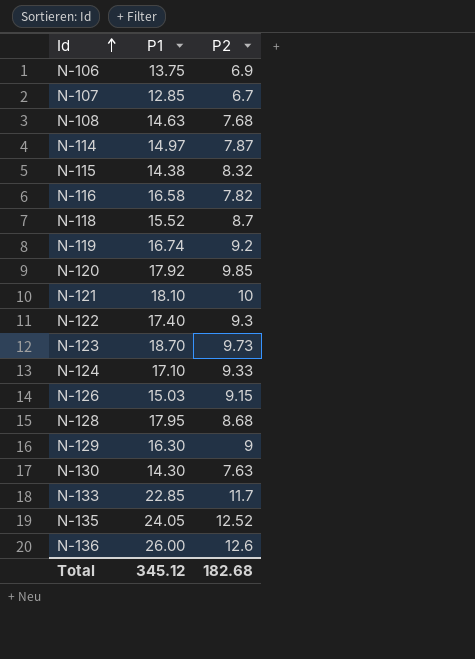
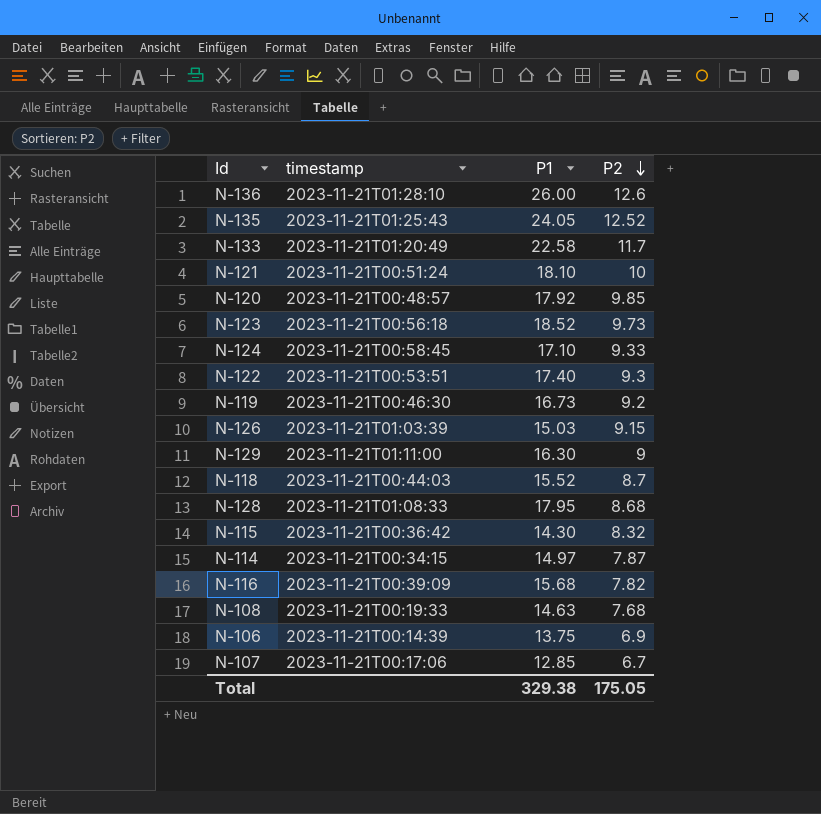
row order: Id ascending -> P2 descending
column timestamp | position: none -> 2
row N-130: 14.30 | 7.63 -> none
N-133 | P1: 22.85 -> 22.58
N-123 | P1: 18.70 -> 18.52
N-119 | P1: 16.74 -> 16.73
N-115 | P1: 14.38 -> 14.30
N-116 | P1: 16.58 -> 15.68
Total | P1: 345.12 -> 329.38
Total | P2: 182.68 -> 175.05

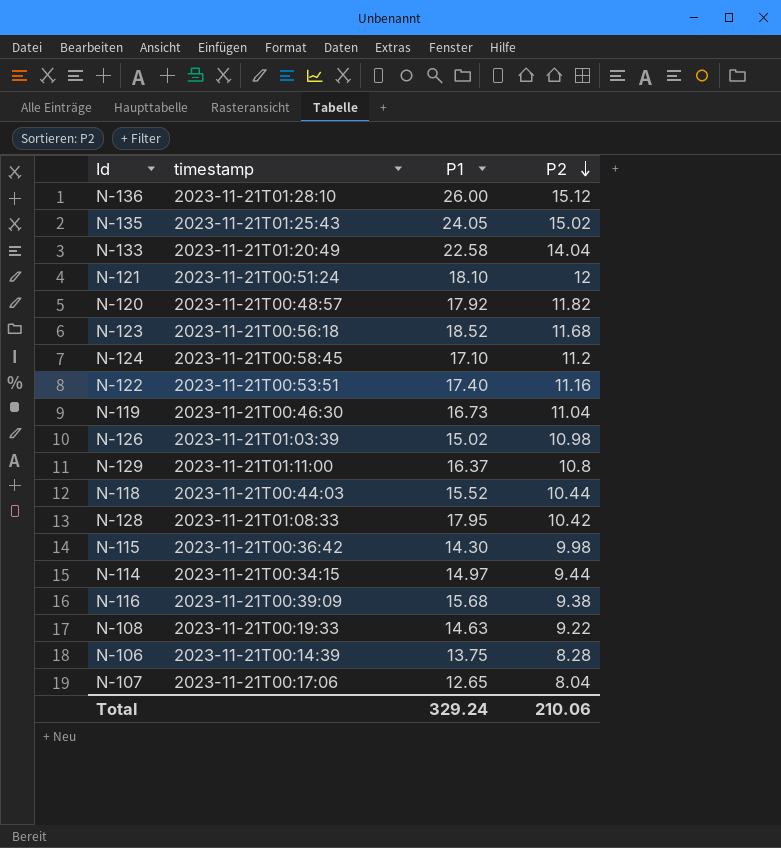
N-136 | P2: 12.6 -> 15.12
N-135 | P2: 12.52 -> 15.02
N-133 | P2: 11.7 -> 14.04
N-121 | P2: 10 -> 12
N-120 | P2: 9.85 -> 11.82
N-123 | P2: 9.73 -> 11.68
N-124 | P2: 9.33 -> 11.2
N-122 | P2: 9.3 -> 11.16
N-119 | P2: 9.2 -> 11.04
N-126 | P1: 15.03 -> 15.02
N-126 | P2: 9.15 -> 10.98
N-129 | P1: 16.30 -> 16.37
N-129 | P2: 9 -> 10.8
N-118 | P2: 8.7 -> 10.44
N-128 | P2: 8.68 -> 10.42
N-115 | P2: 8.32 -> 9.98
N-114 | P2: 7.87 -> 9.44
N-116 | P2: 7.82 -> 9.38
N-108 | P2: 7.68 -> 9.22
N-106 | P2: 6.9 -> 8.28
N-107 | P1: 12.85 -> 12.65
N-107 | P2: 6.7 -> 8.04
Total | P1: 329.38 -> 329.24
Total | P2: 175.05 -> 210.06

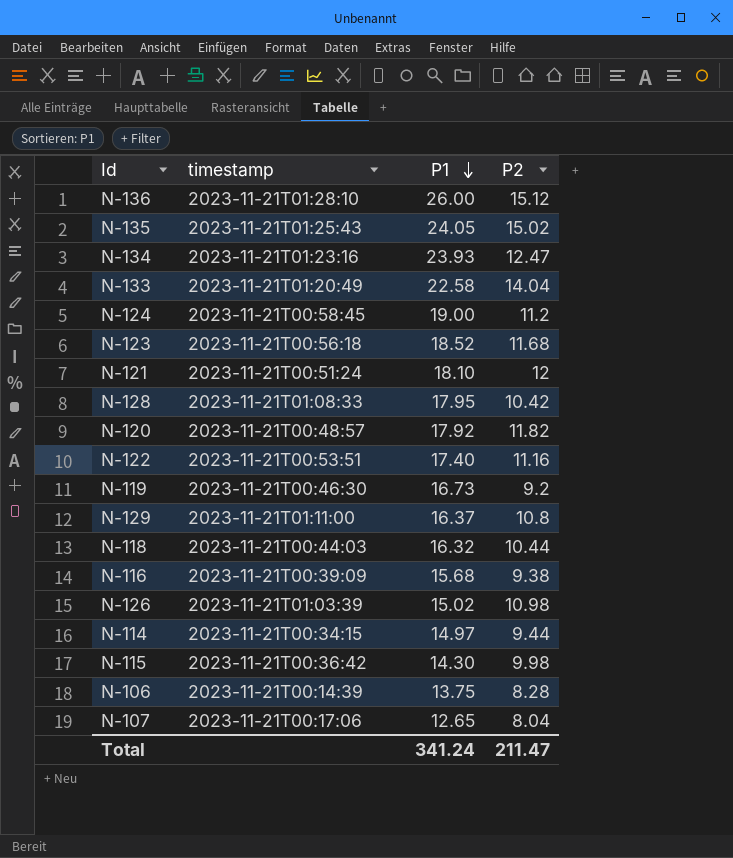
row order: P2 descending -> P1 descending
row N-108: 2023-11-21T00:19:33 | 14.63 | 9.22 -> none
row N-134: none -> 2023-11-21T01:23:16 | 23.93 | 12.47
N-124 | P1: 17.10 -> 19.00
N-119 | P2: 11.04 -> 9.2
N-118 | P1: 15.52 -> 16.32
Total | P1: 329.24 -> 341.24
Total | P2: 210.06 -> 211.47

